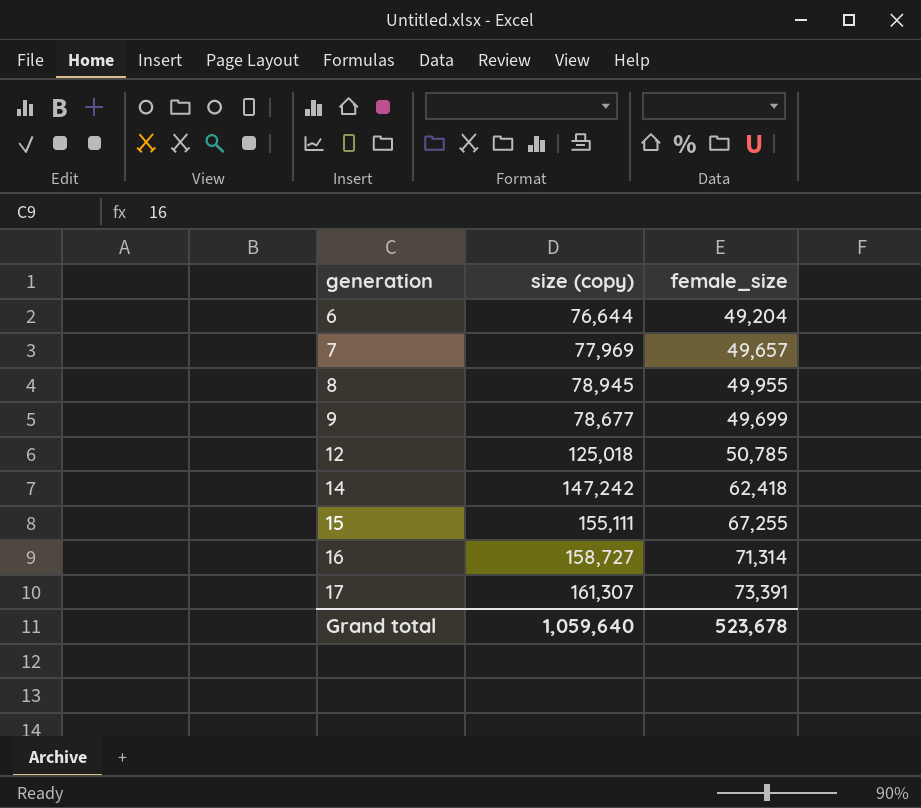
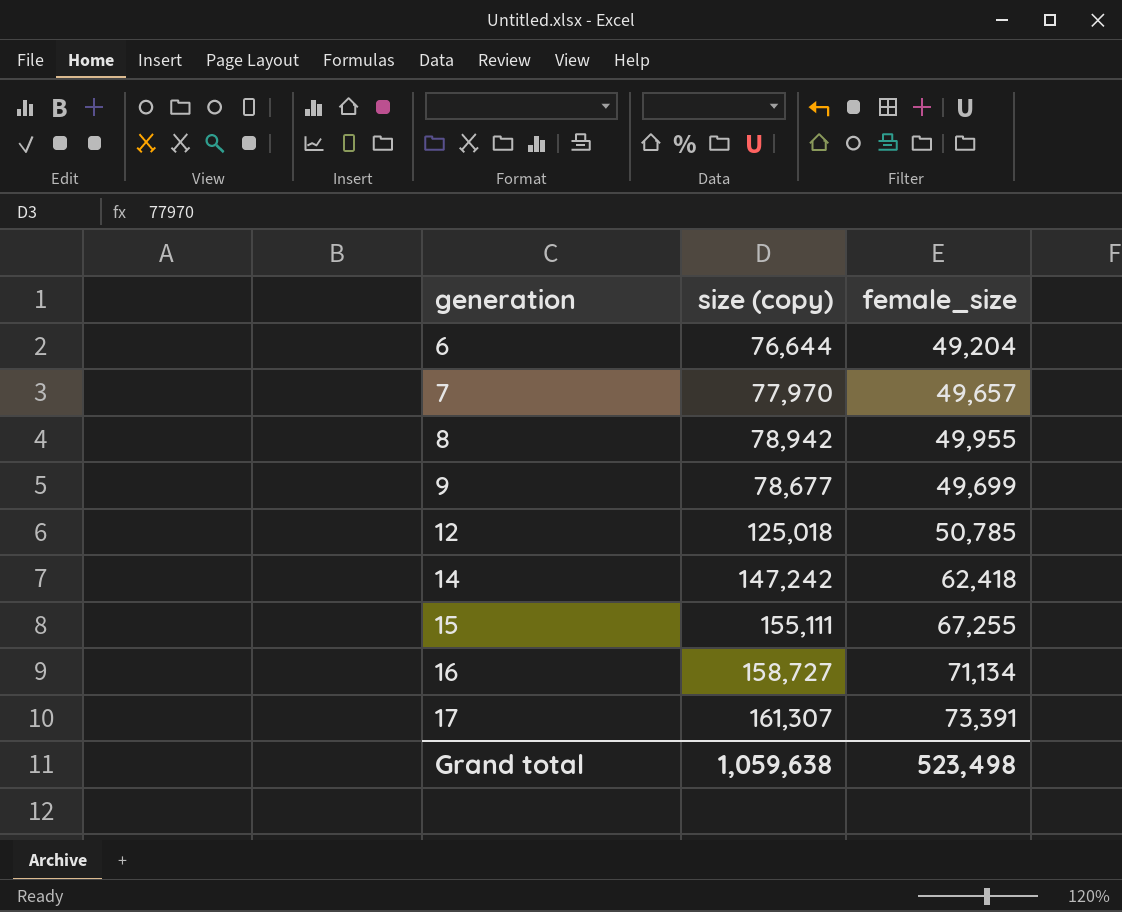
7 | size (copy): 77,969 -> 77,970
8 | size (copy): 78,945 -> 78,942
16 | female_size: 71,314 -> 71,134
Grand total | size (copy): 1,059,640 -> 1,059,638
Grand total | female_size: 523,678 -> 523,498

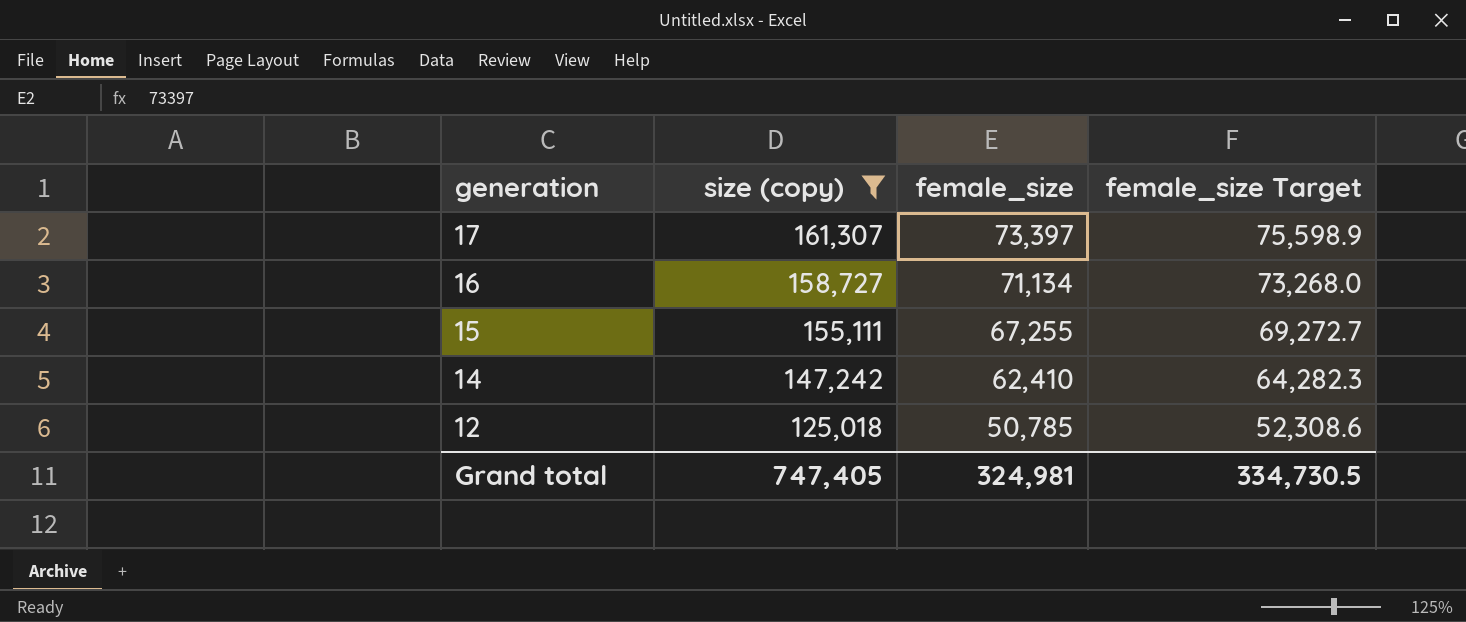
filter: none -> size (copy) >= 125,018
row order: generation ascending -> generation descending
column female_size Target | formula: none -> [female_size] * 1.03
17 | female_size: 73,391 -> 73,397
14 | female_size: 62,418 -> 62,410
Grand total | size (copy): 1,059,638 -> 747,405
Grand total | female_size: 523,498 -> 324,981

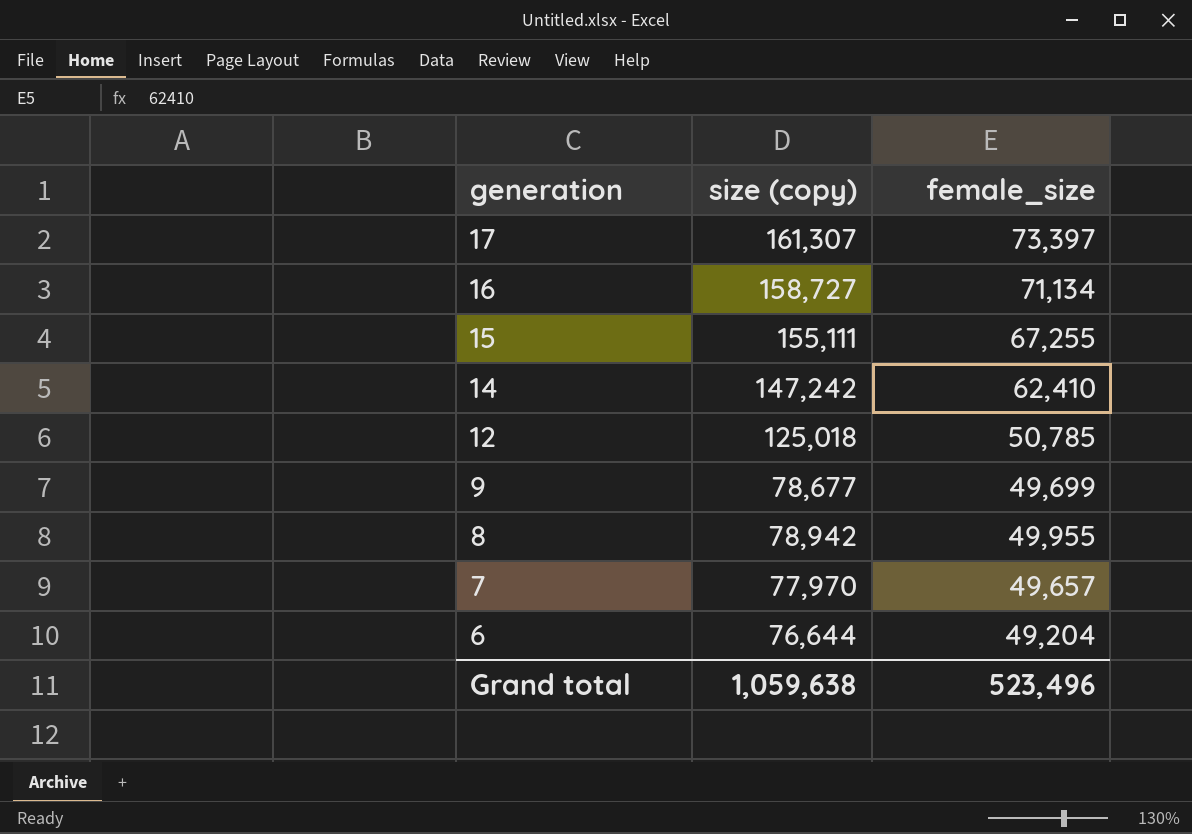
filter: size (copy) >= 125,018 -> none
column female_size Target | formula: [female_size] * 1.03 -> none
Grand total | size (copy): 747,405 -> 1,059,638
Grand total | female_size: 324,981 -> 523,496

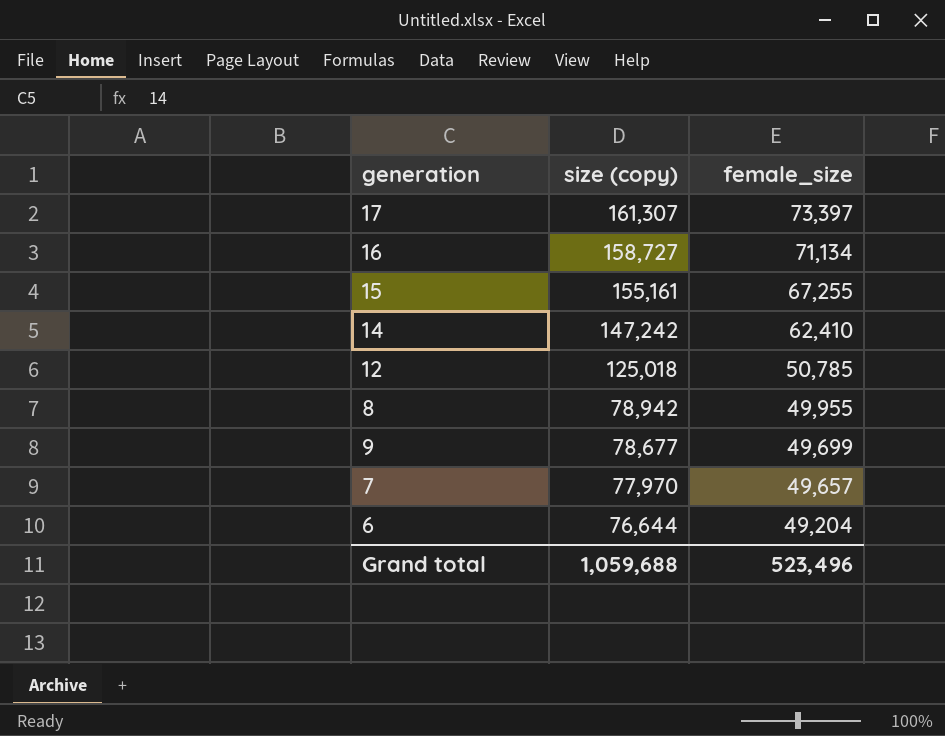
row order: generation descending -> size (copy) descending
15 | size (copy): 155,111 -> 155,161
Grand total | size (copy): 1,059,638 -> 1,059,688

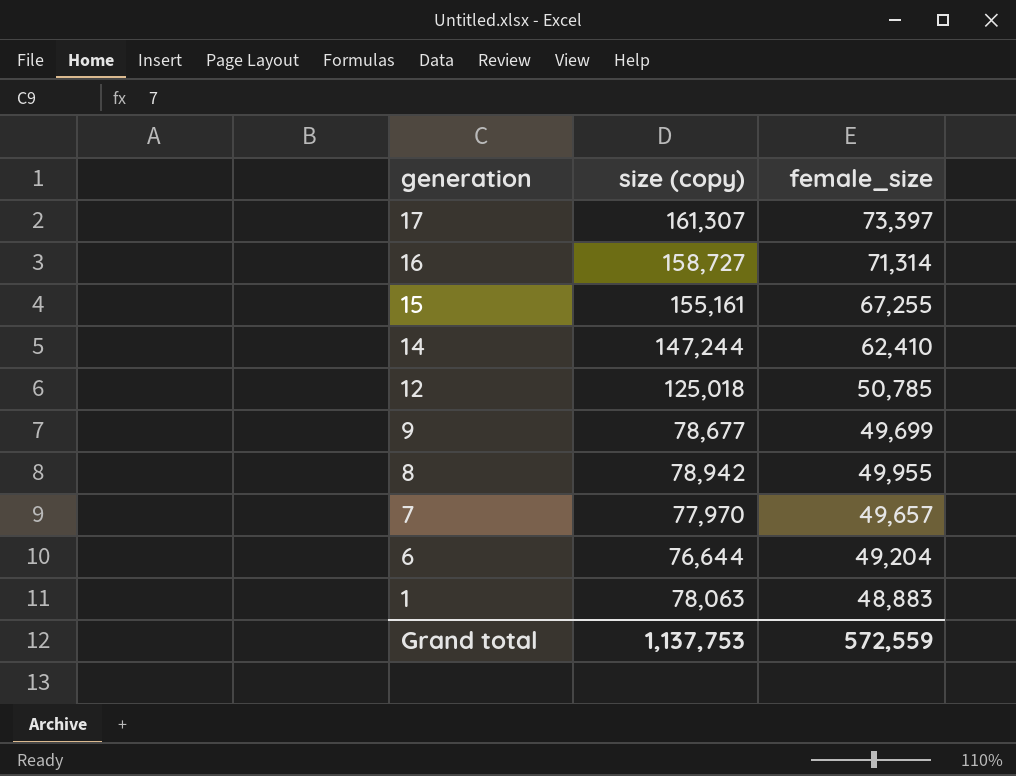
row order: size (copy) descending -> generation descending
16 | female_size: 71,134 -> 71,314
14 | size (copy): 147,242 -> 147,244
row 1: none -> 78,063 | 48,883
Grand total | size (copy): 1,059,688 -> 1,137,753
Grand total | female_size: 523,496 -> 572,559

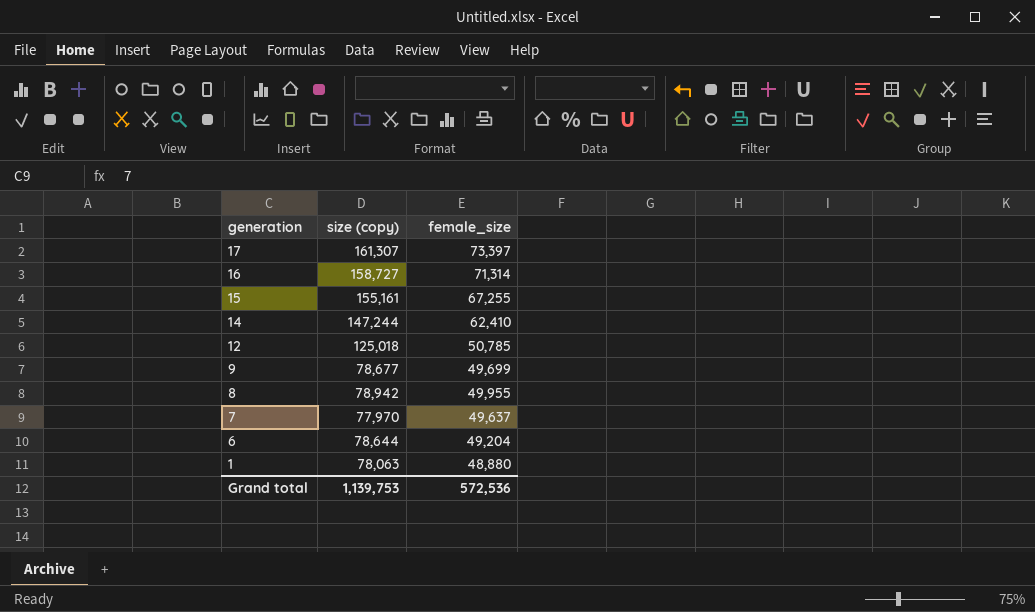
7 | female_size: 49,657 -> 49,637
6 | size (copy): 76,644 -> 78,644
1 | female_size: 48,883 -> 48,880
Grand total | size (copy): 1,137,753 -> 1,139,753
Grand total | female_size: 572,559 -> 572,536

